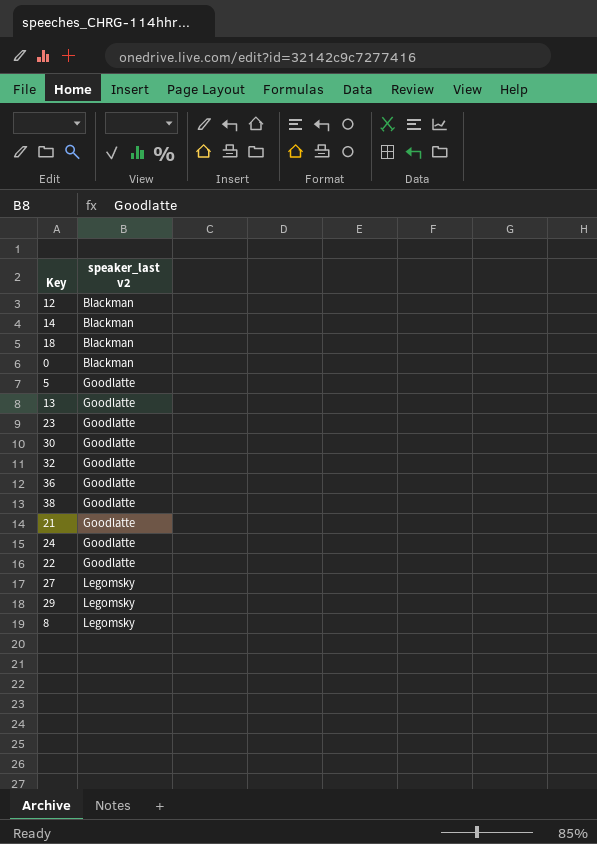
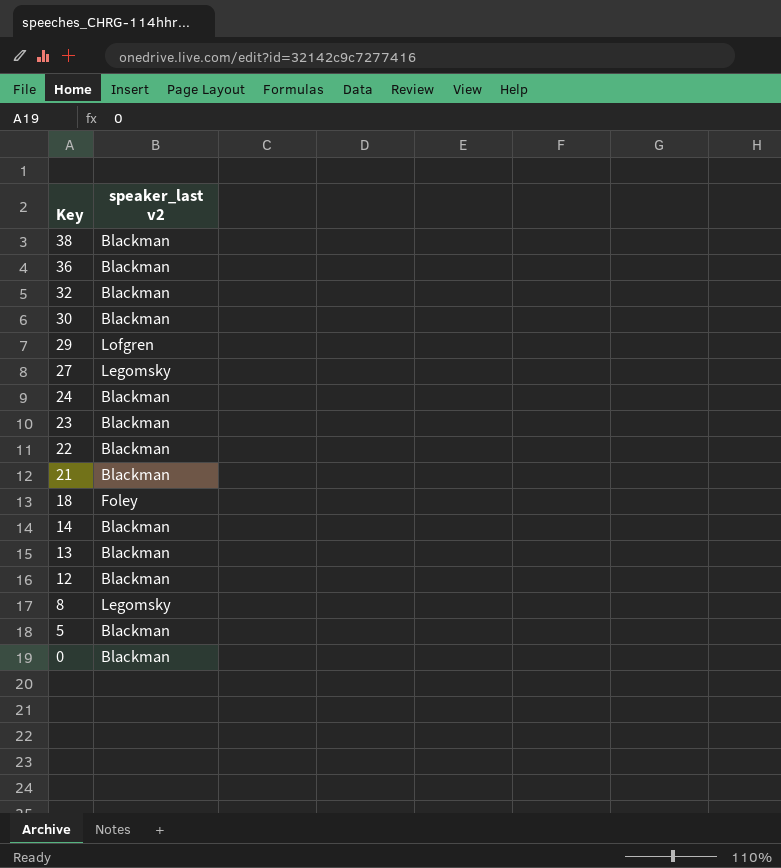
row order: speaker_last v2 ascending -> Key descending
38 | speaker_last v2: Goodlatte -> Blackman
36 | speaker_last v2: Goodlatte -> Blackman
32 | speaker_last v2: Goodlatte -> Blackman
30 | speaker_last v2: Goodlatte -> Blackman
29 | speaker_last v2: Legomsky -> Lofgren
24 | speaker_last v2: Goodlatte -> Blackman
23 | speaker_last v2: Goodlatte -> Blackman
22 | speaker_last v2: Goodlatte -> Blackman
21 | speaker_last v2: Goodlatte -> Blackman
18 | speaker_last v2: Blackman -> Foley
13 | speaker_last v2: Goodlatte -> Blackman
5 | speaker_last v2: Goodlatte -> Blackman

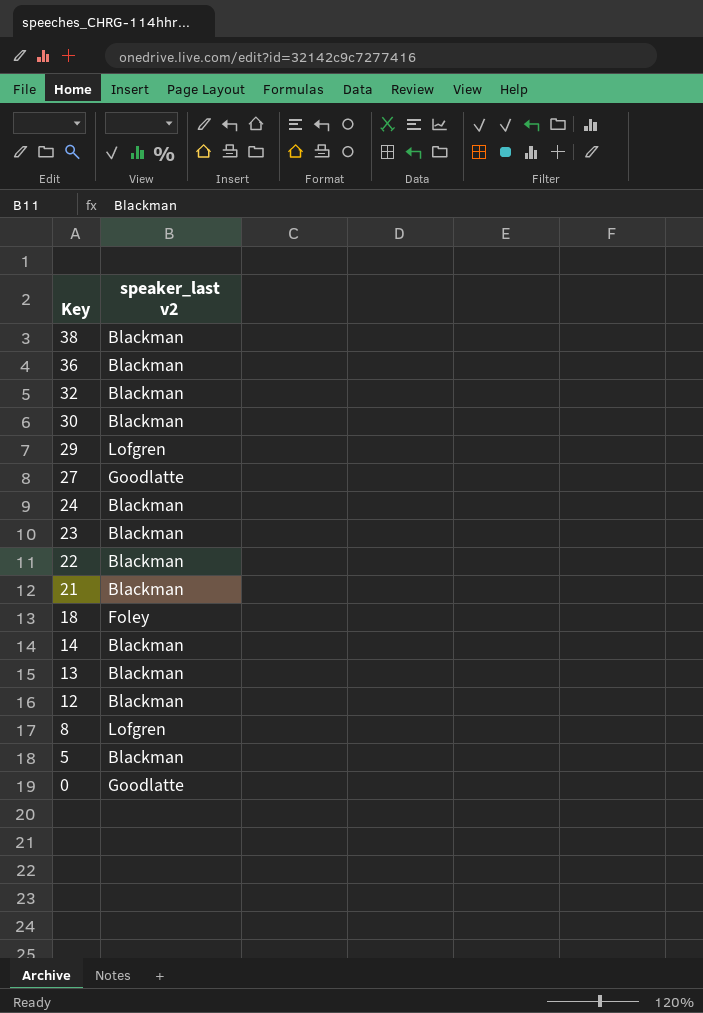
27 | speaker_last v2: Legomsky -> Goodlatte
8 | speaker_last v2: Legomsky -> Lofgren
0 | speaker_last v2: Blackman -> Goodlatte

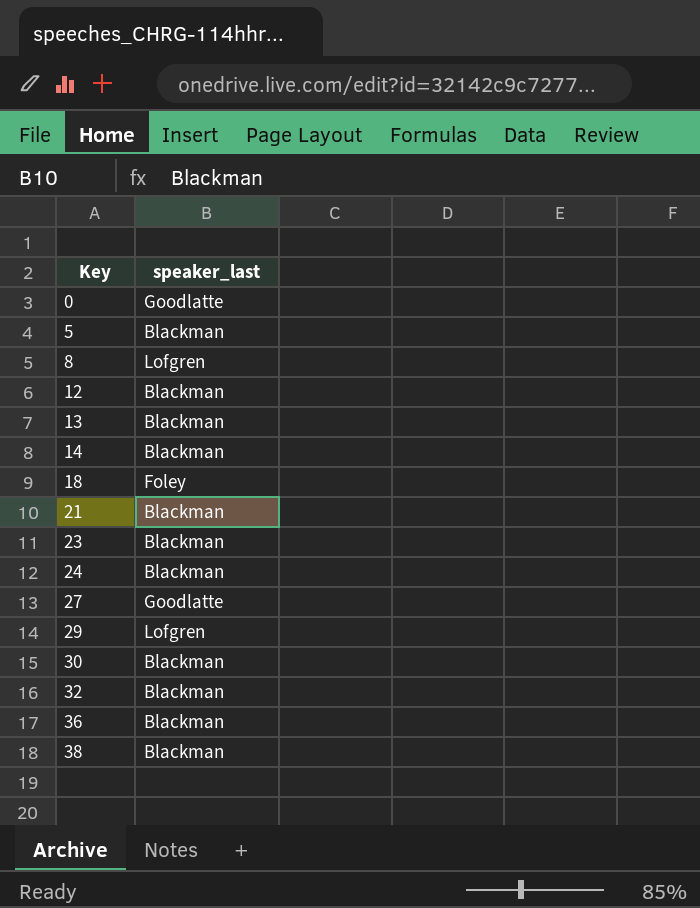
row order: Key descending -> Key ascending
column name: speaker_last v2 -> speaker_last
row 22: Blackman -> none

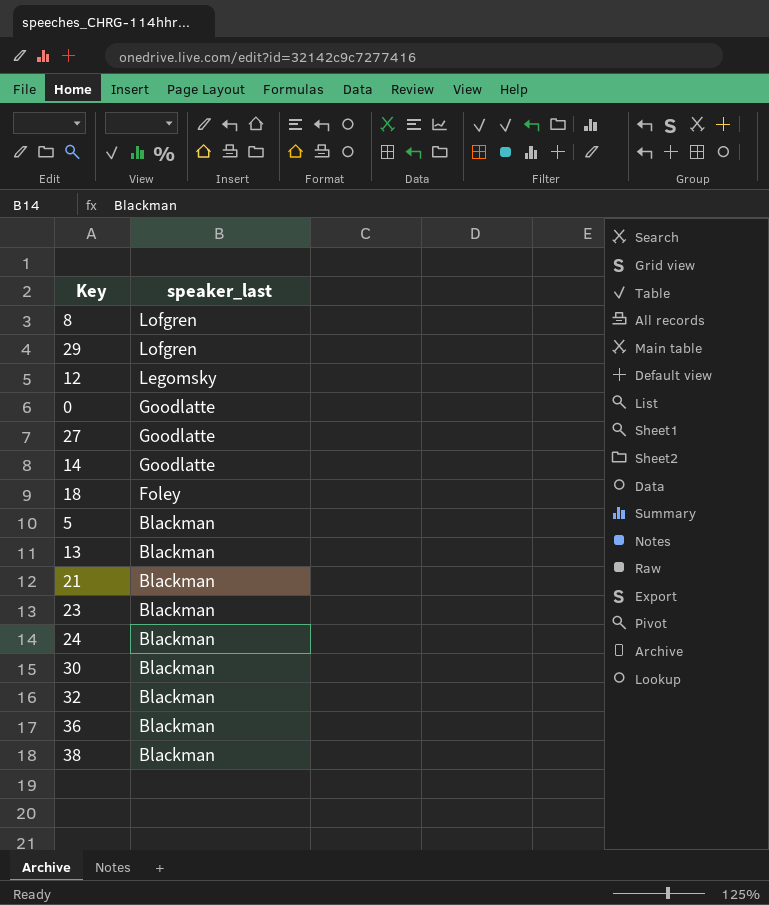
row order: Key ascending -> speaker_last descending
12 | speaker_last: Blackman -> Legomsky
14 | speaker_last: Blackman -> Goodlatte

